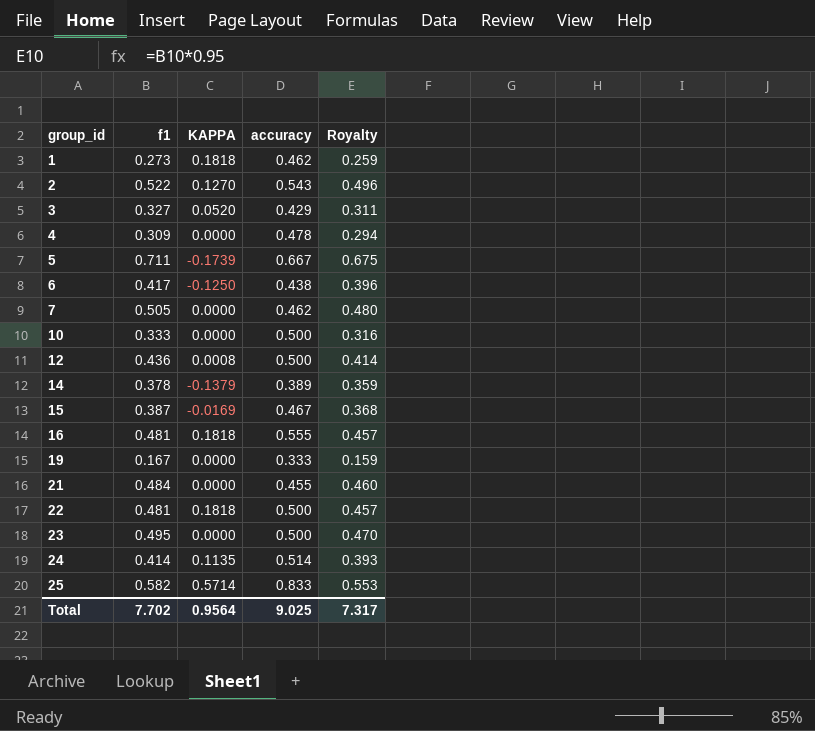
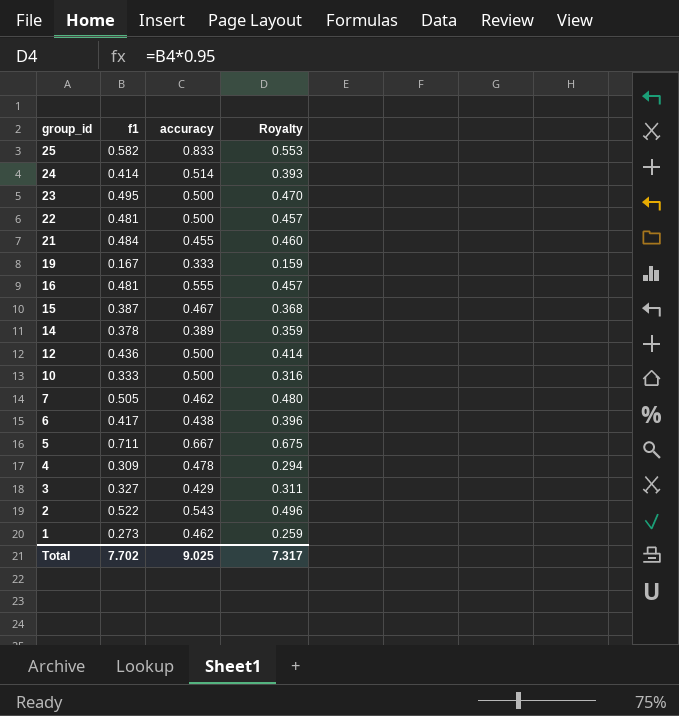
row order: group_id ascending -> group_id descending
column KAPPA | position: 3 -> none

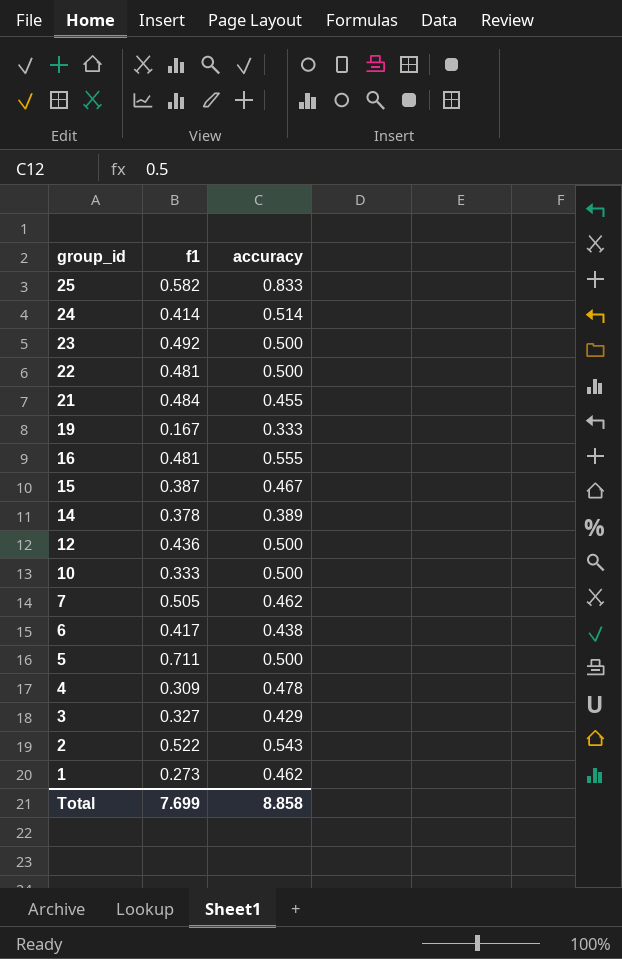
column Royalty | formula: [f1] * 0.95 -> none
23 | f1: 0.495 -> 0.492
5 | accuracy: 0.667 -> 0.500
Total | f1: 7.702 -> 7.699
Total | accuracy: 9.025 -> 8.858

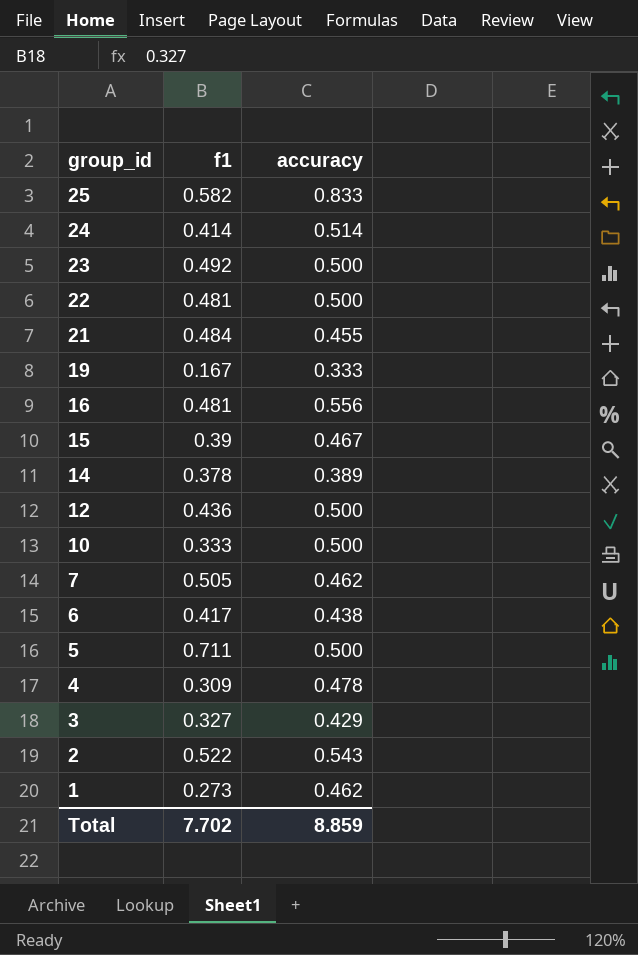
16 | accuracy: 0.555 -> 0.556
15 | f1: 0.387 -> 0.39
Total | f1: 7.699 -> 7.702
Total | accuracy: 8.858 -> 8.859

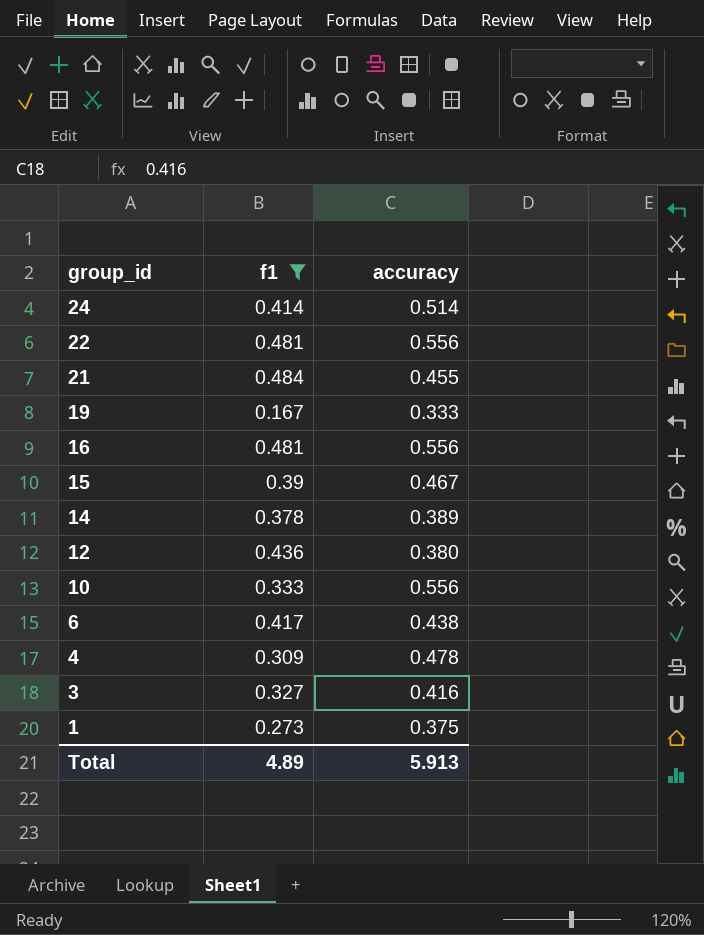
filter: none -> f1 <= 0.484
22 | accuracy: 0.500 -> 0.556
12 | accuracy: 0.500 -> 0.380
10 | accuracy: 0.500 -> 0.556
3 | accuracy: 0.429 -> 0.416
1 | accuracy: 0.462 -> 0.375
Total | f1: 7.702 -> 4.89
Total | accuracy: 8.859 -> 5.913

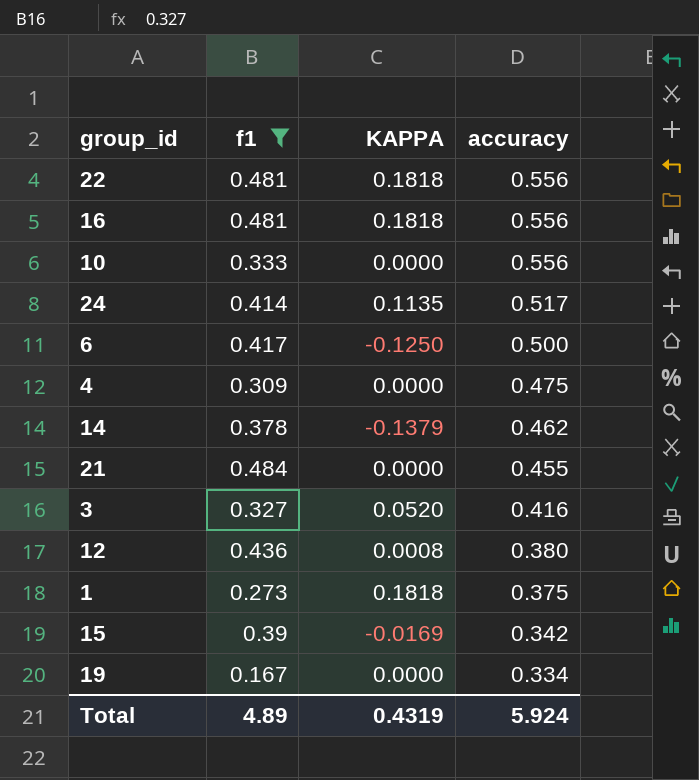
row order: group_id descending -> accuracy descending
column KAPPA | position: none -> 3
24 | accuracy: 0.514 -> 0.517
6 | accuracy: 0.438 -> 0.500
4 | accuracy: 0.478 -> 0.475
14 | accuracy: 0.389 -> 0.462
15 | accuracy: 0.467 -> 0.342
19 | accuracy: 0.333 -> 0.334
Total | accuracy: 5.913 -> 5.924

